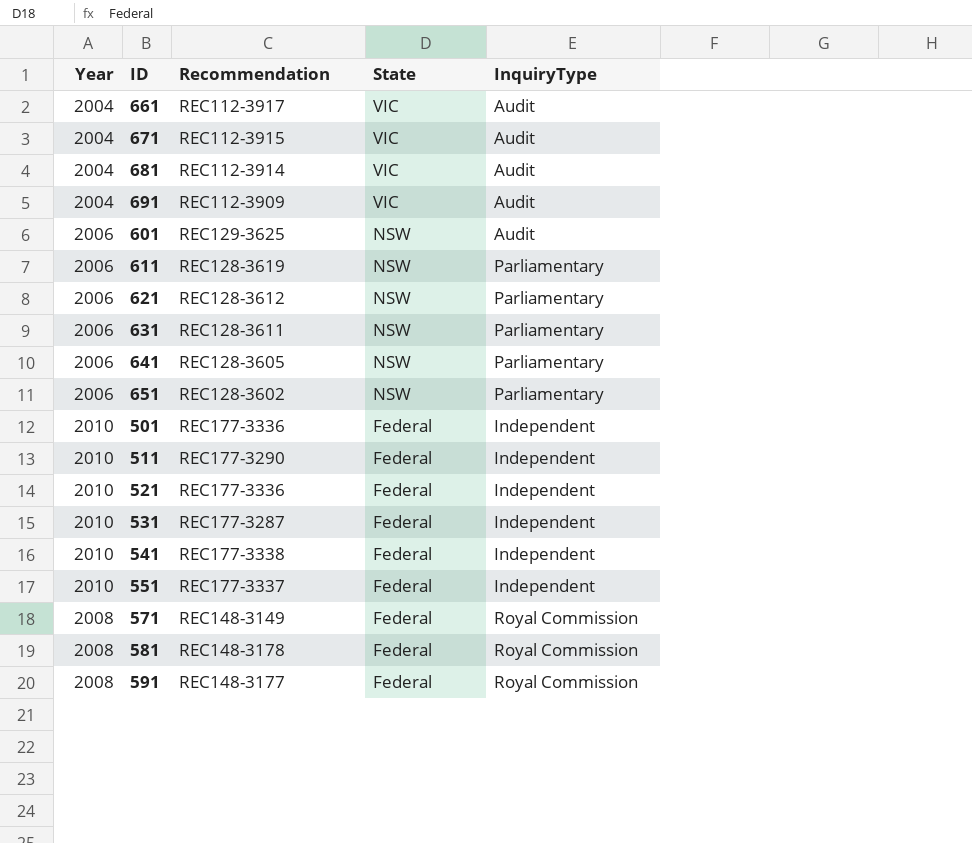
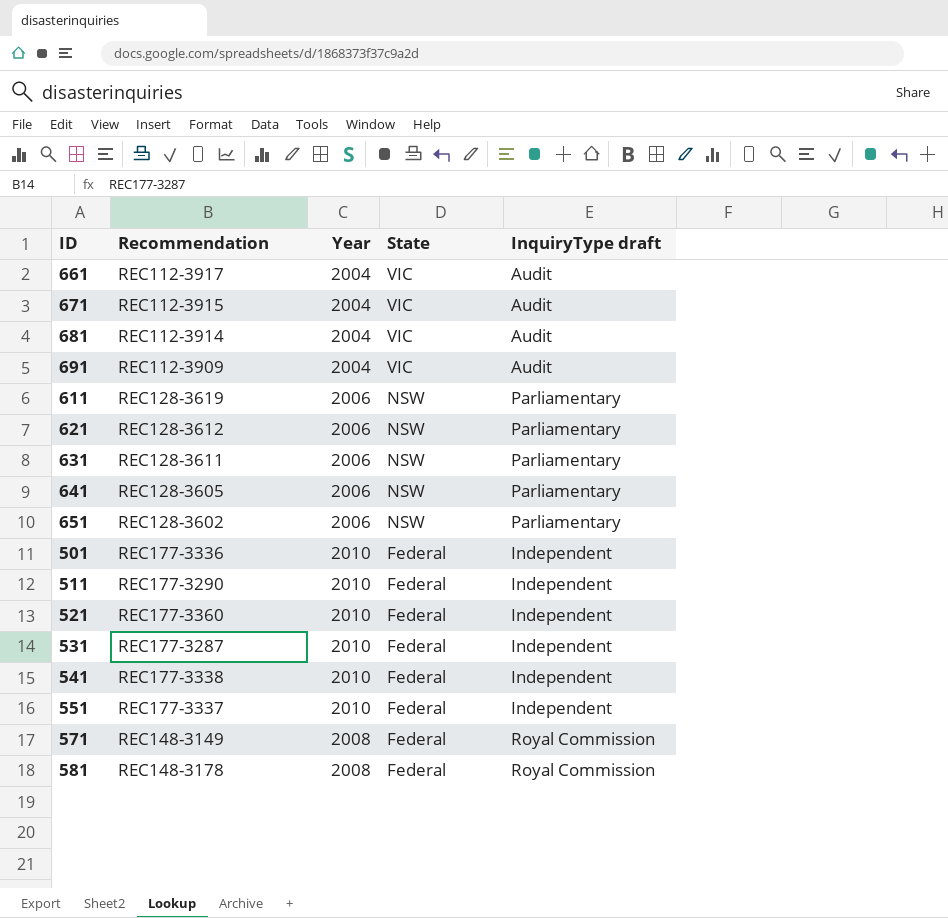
column Year | position: 1 -> 3
column name: InquiryType -> InquiryType draft
row 601: 2006 | REC129-3625 | NSW | Audit -> none
row 591: 2008 | REC148-3177 | Federal | Royal Commission -> none
521 | Recommendation: REC177-3336 -> REC177-3360

